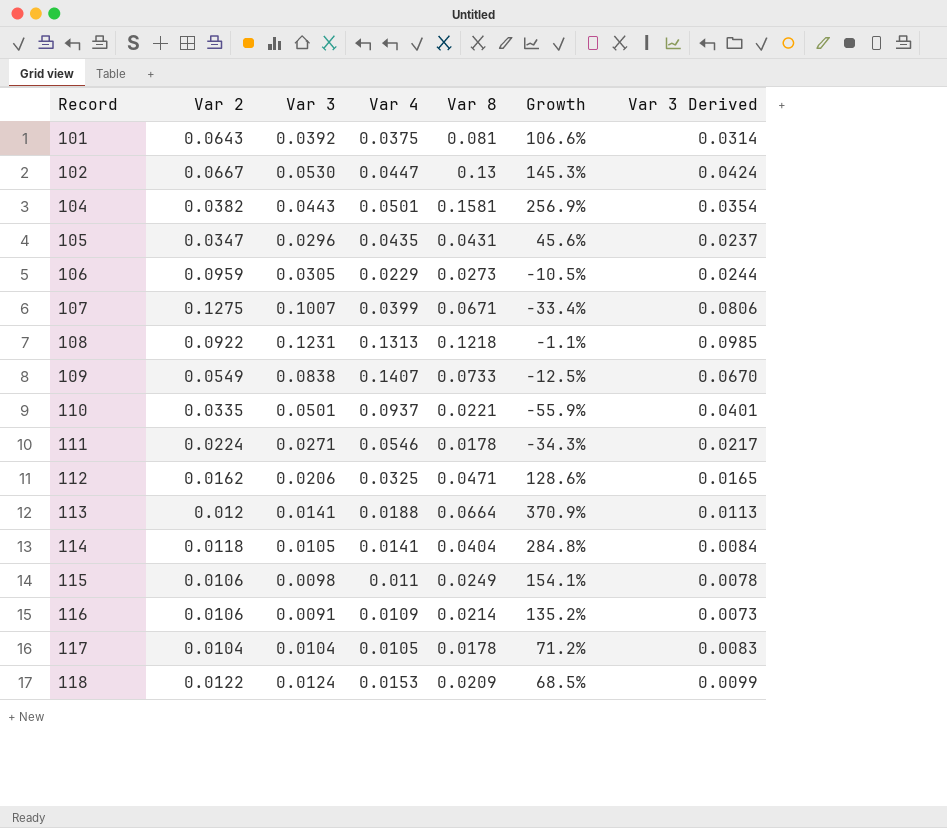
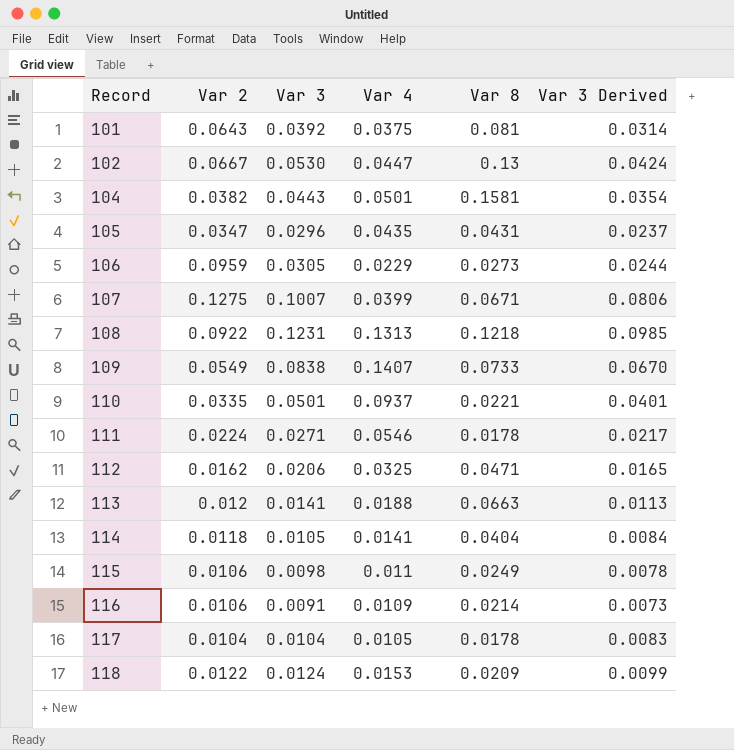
column Growth | formula: ([Var 8] - [Var 3]) / [Var 3] -> none
113 | Var 8: 0.0664 -> 0.0663

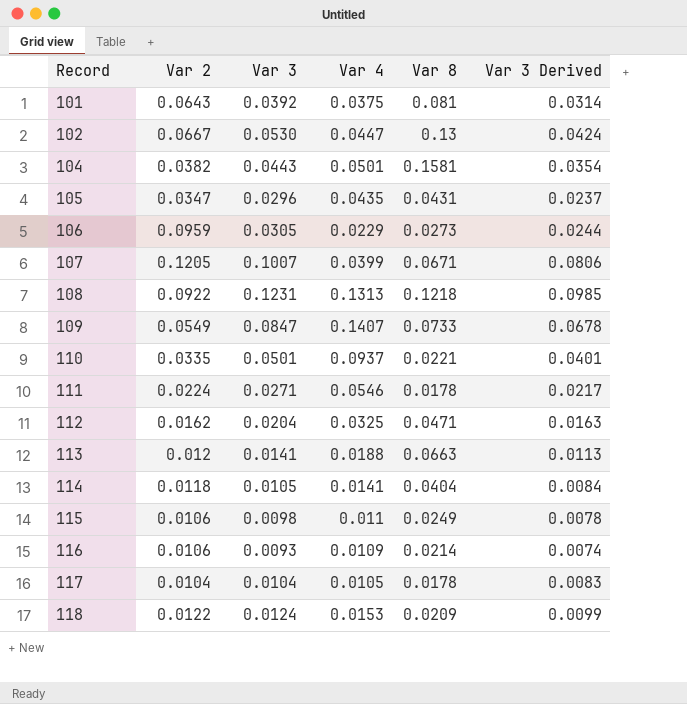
107 | Var 2: 0.1275 -> 0.1205
109 | Var 3: 0.0838 -> 0.0847
109 | Var 3 Derived: 0.0670 -> 0.0678
112 | Var 3: 0.0206 -> 0.0204
112 | Var 3 Derived: 0.0165 -> 0.0163
116 | Var 3: 0.0091 -> 0.0093
116 | Var 3 Derived: 0.0073 -> 0.0074

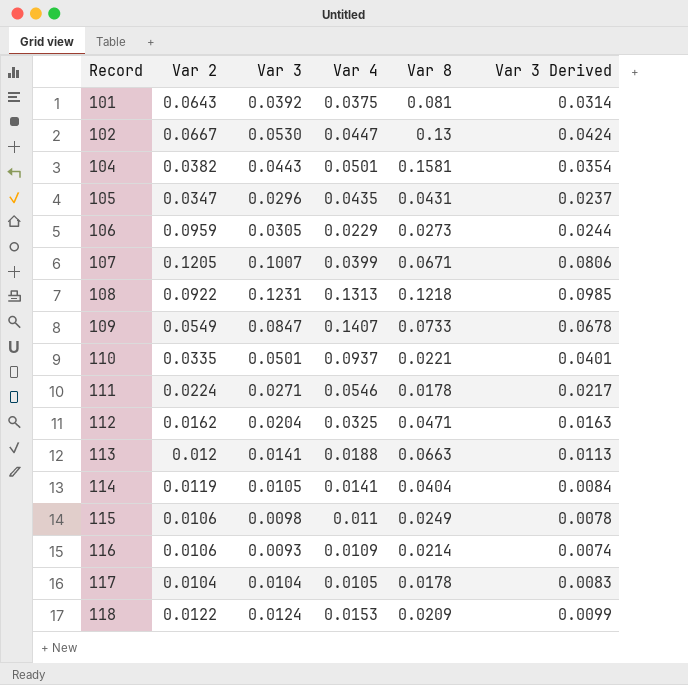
114 | Var 2: 0.0118 -> 0.0119

